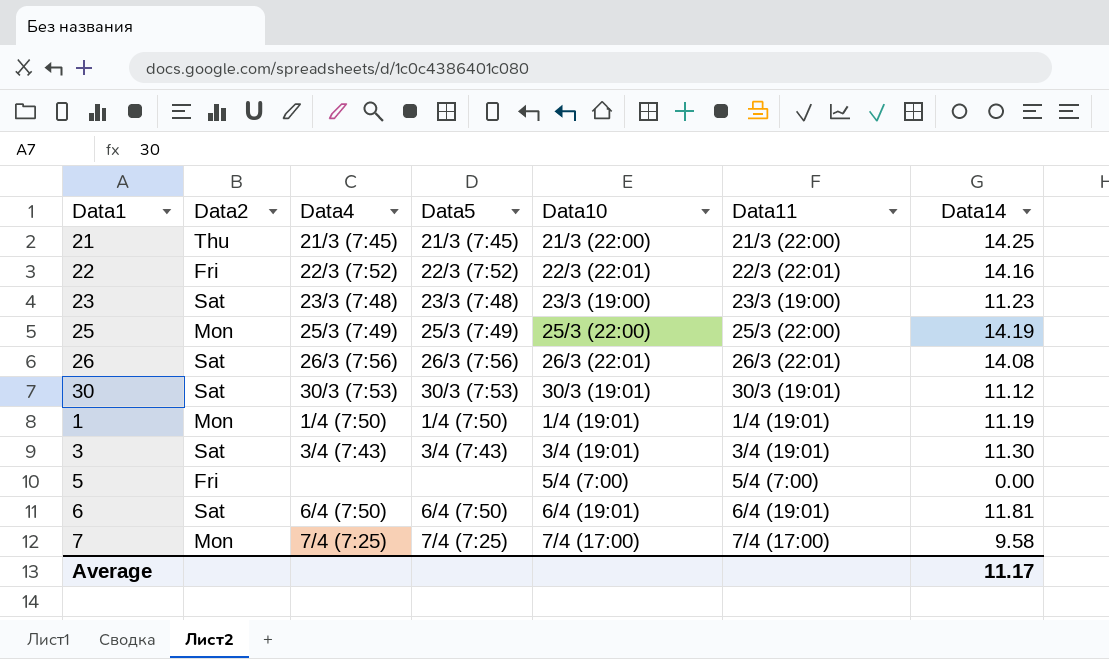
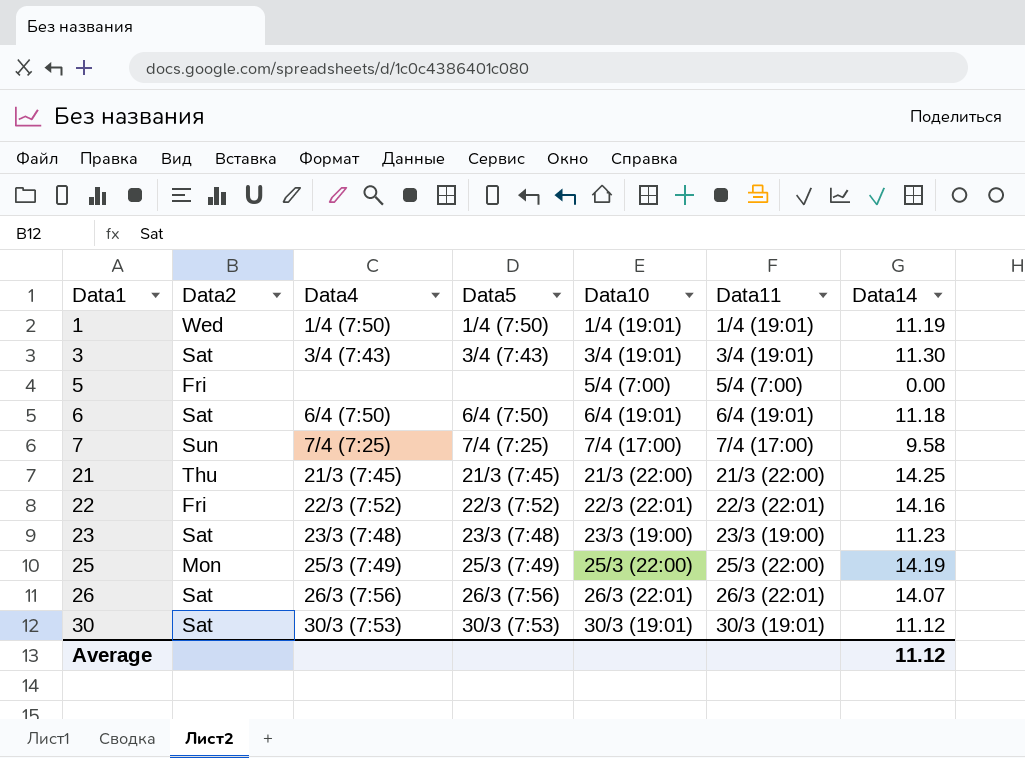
row order: none -> Data1 ascending
1 | Data2: Mon -> Wed
6 | Data14: 11.81 -> 11.18
7 | Data2: Mon -> Sun
26 | Data14: 14.08 -> 14.07
Average | Data14: 11.17 -> 11.12

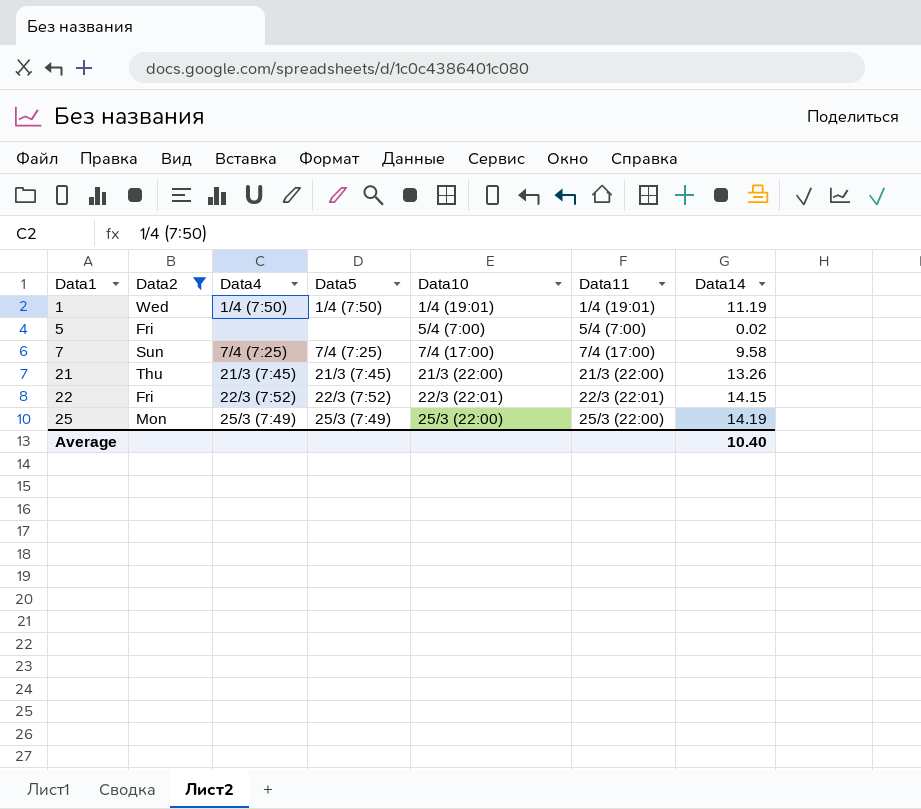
filter: none -> Data2 != Sat
5 | Data14: 0.00 -> 0.02
21 | Data14: 14.25 -> 13.26
22 | Data14: 14.16 -> 14.15
Average | Data14: 11.12 -> 10.40

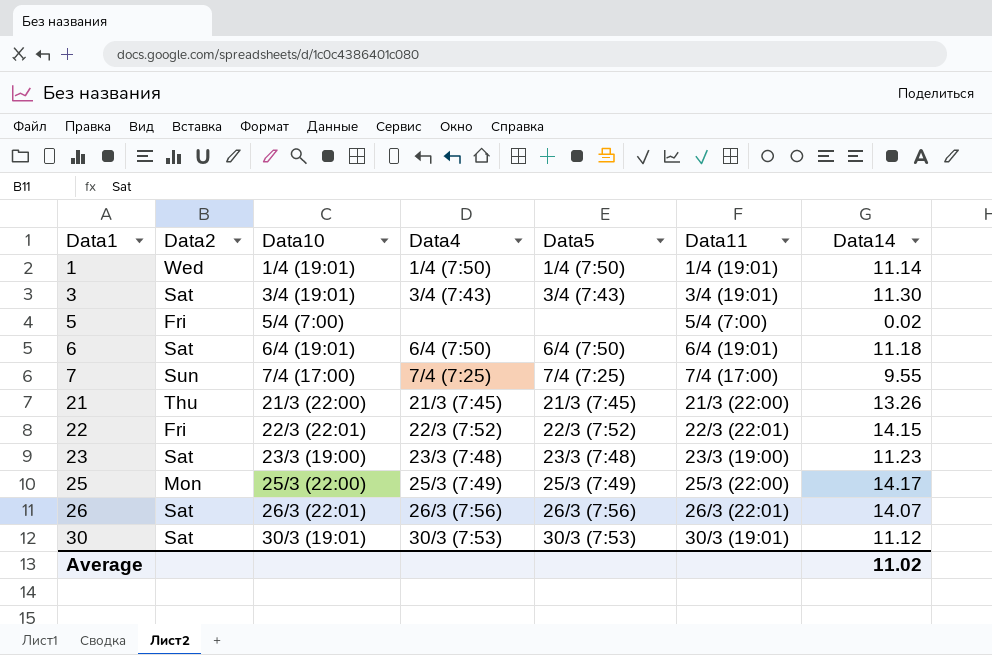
filter: Data2 != Sat -> none
column Data10 | position: 5 -> 3
1 | Data14: 11.19 -> 11.14
7 | Data14: 9.58 -> 9.55
25 | Data14: 14.19 -> 14.17
Average | Data14: 10.40 -> 11.02

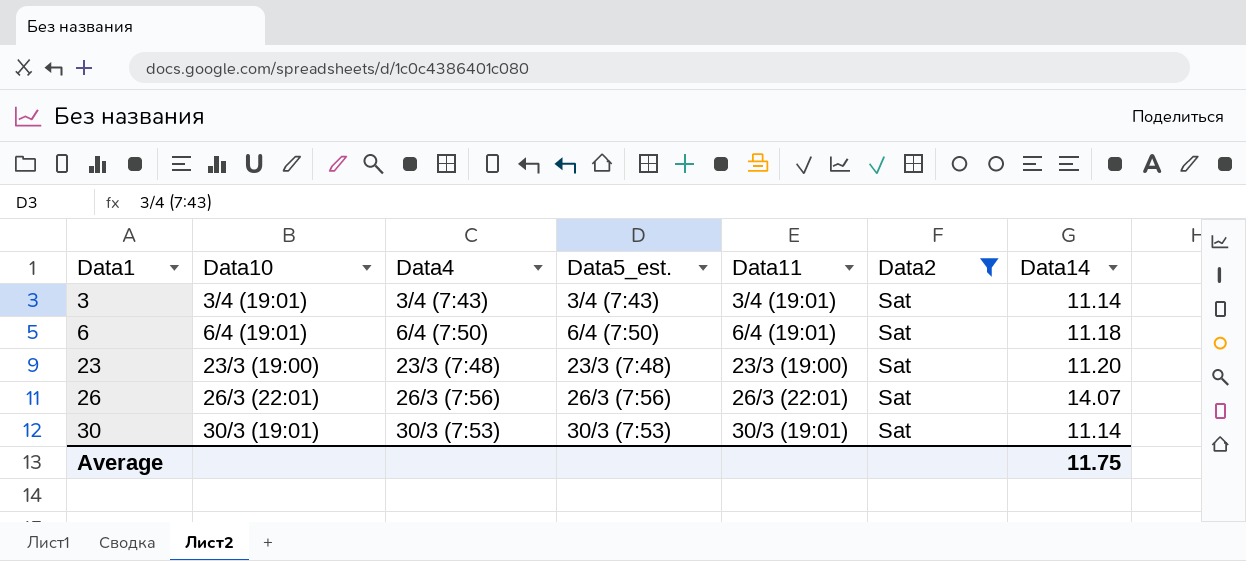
filter: none -> Data2 = Sat
column name: Data5 -> Data5_est.
column Data2 | position: 2 -> 6
3 | Data14: 11.30 -> 11.14
23 | Data14: 11.23 -> 11.20
30 | Data14: 11.12 -> 11.14
Average | Data14: 11.02 -> 11.75

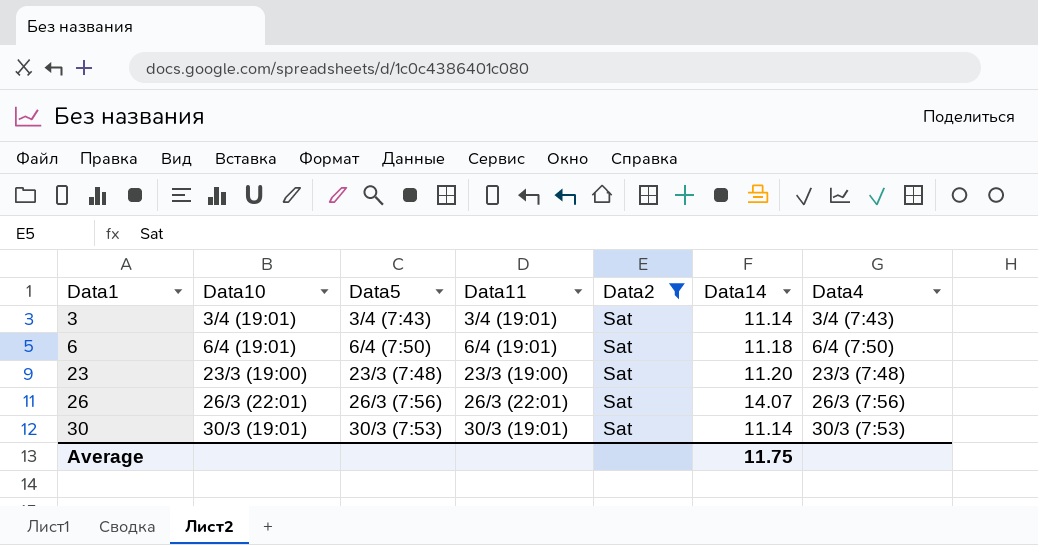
column name: Data5_est. -> Data5
column Data4 | position: 3 -> 7

